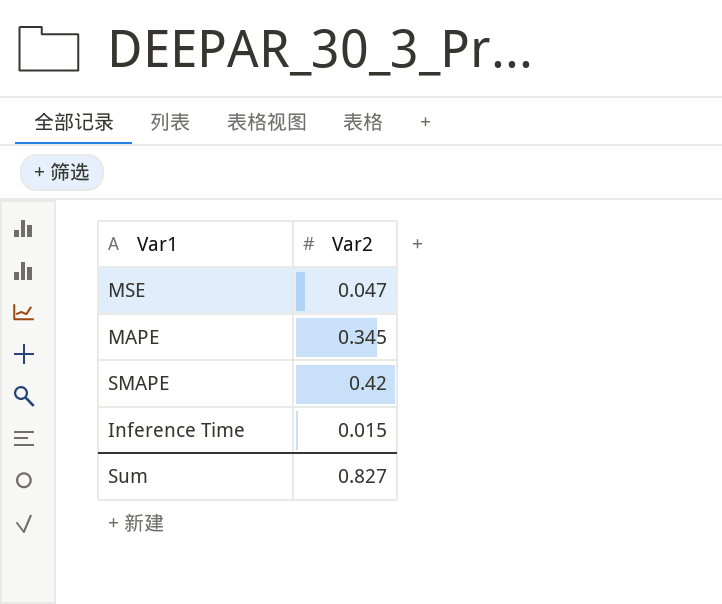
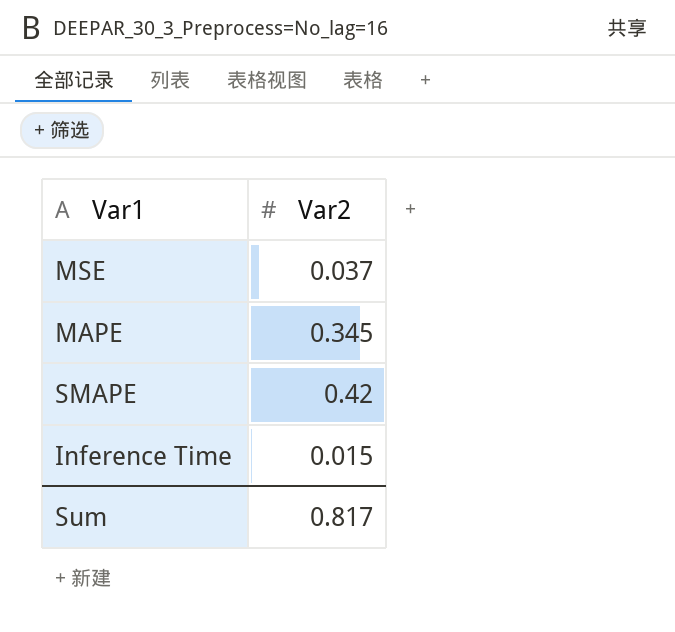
MSE | Var2: 0.047 -> 0.037
Sum | Var2: 0.827 -> 0.817

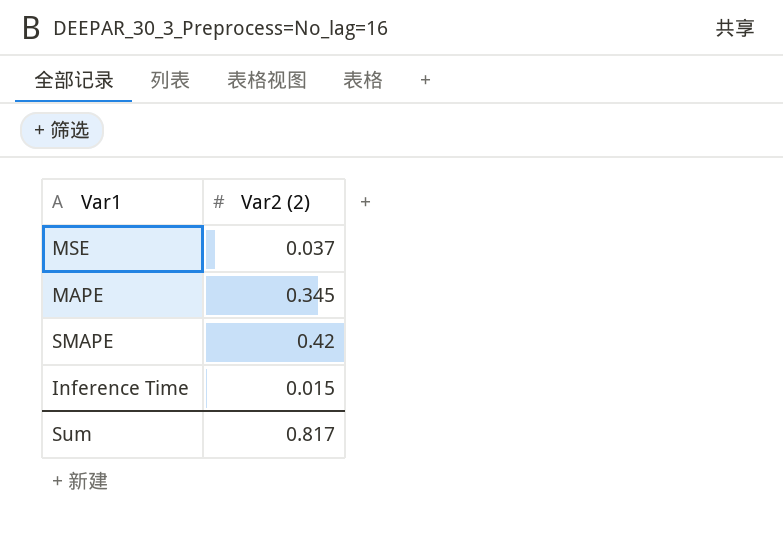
column name: Var2 -> Var2 (2)

